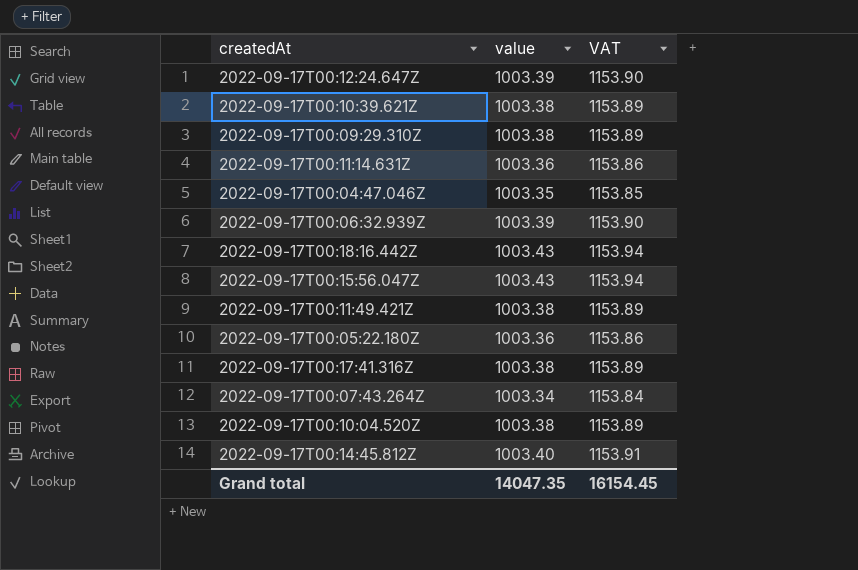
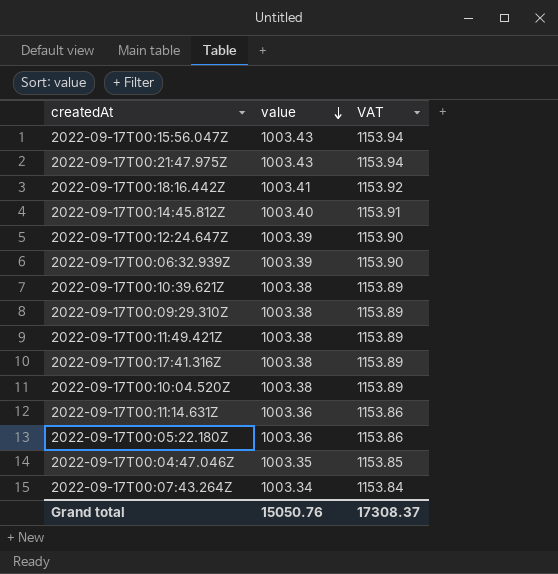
row order: none -> value descending
row 2022-09-17T00:21:47.975Z: none -> 1003.43 | 1153.94
2022-09-17T00:18:16.442Z | value: 1003.43 -> 1003.41
2022-09-17T00:18:16.442Z | VAT: 1153.94 -> 1153.92
Grand total | value: 14047.35 -> 15050.76
Grand total | VAT: 16154.45 -> 17308.37

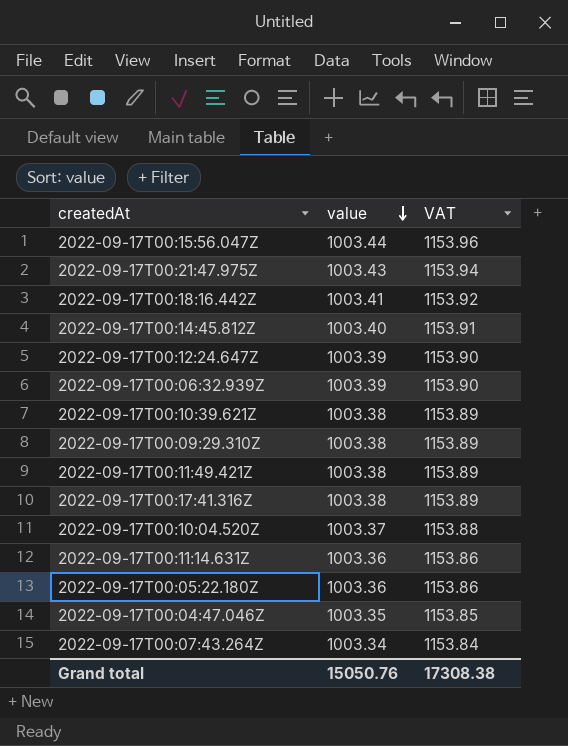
2022-09-17T00:15:56.047Z | value: 1003.43 -> 1003.44
2022-09-17T00:15:56.047Z | VAT: 1153.94 -> 1153.96
2022-09-17T00:10:04.520Z | value: 1003.38 -> 1003.37
2022-09-17T00:10:04.520Z | VAT: 1153.89 -> 1153.88
Grand total | VAT: 17308.37 -> 17308.38

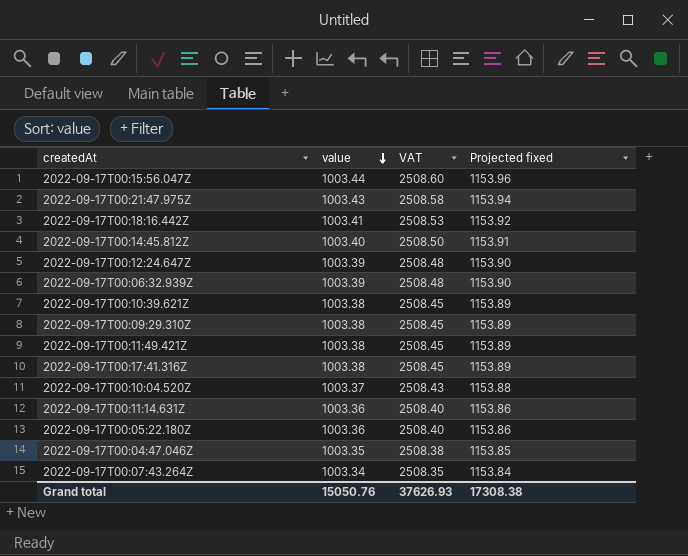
column VAT | formula: [value] * 1.15 -> [value] * 2.5
column Projected fixed | formula: none -> [value] * 1.15
Grand total | VAT: 17308.38 -> 37626.93

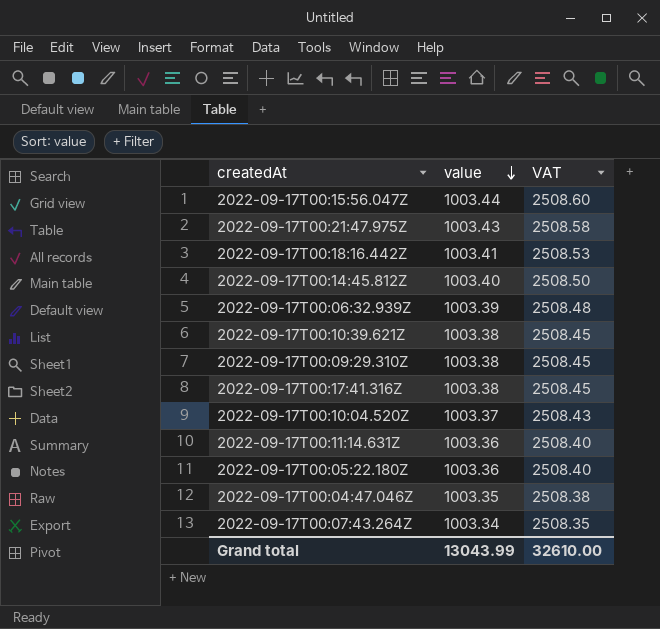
column Projected fixed | formula: [value] * 1.15 -> none
row 2022-09-17T00:12:24.647Z: 1003.39 | 2508.48 | 1153.90 -> none
row 2022-09-17T00:11:49.421Z: 1003.38 | 2508.45 | 1153.89 -> none
Grand total | value: 15050.76 -> 13043.99
Grand total | VAT: 37626.93 -> 32610.00

